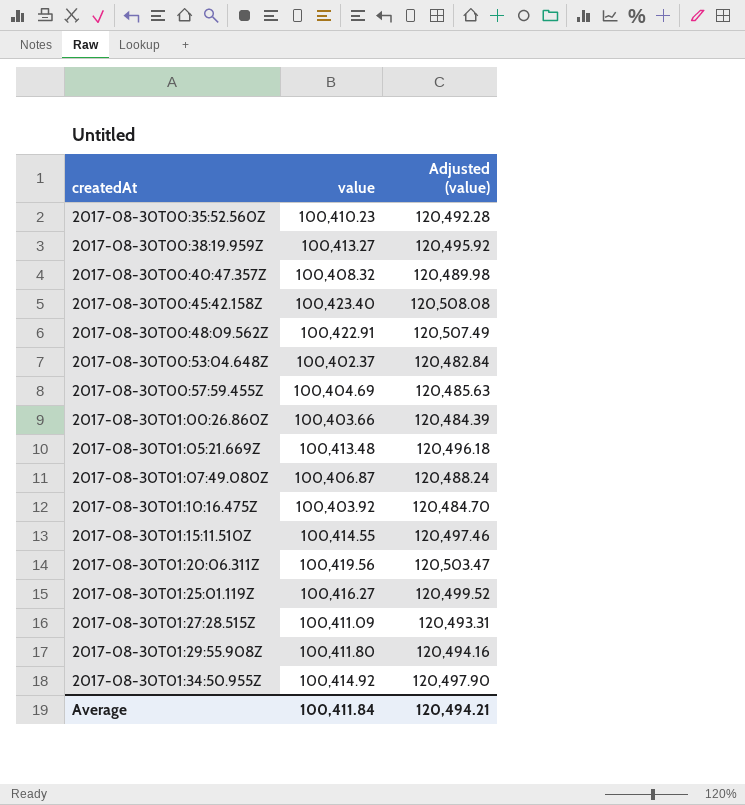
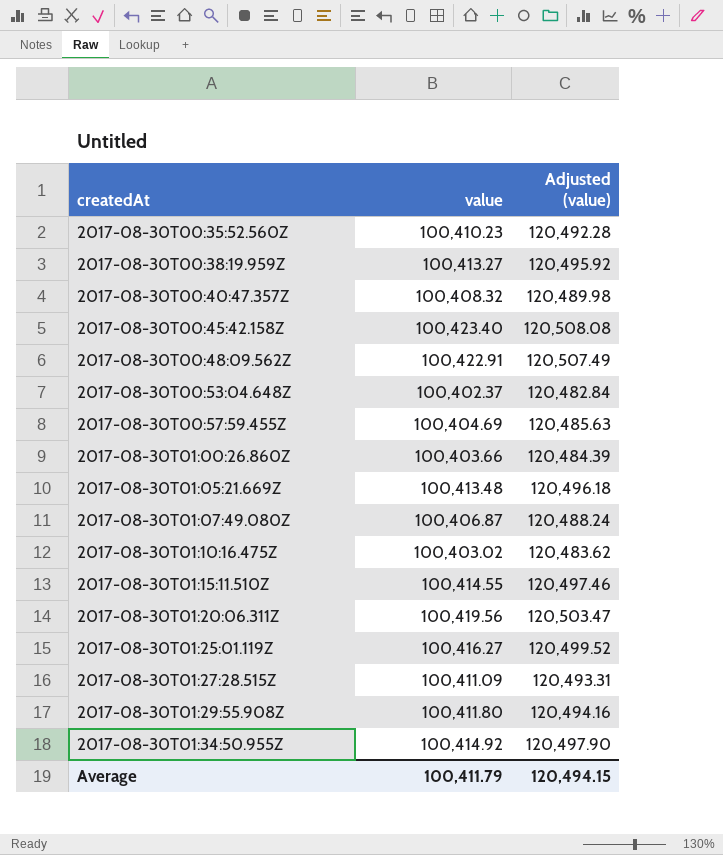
2017-08-30T01:10:16.475Z | value: 100,403.92 -> 100,403.02
2017-08-30T01:10:16.475Z | Adjusted (value): 120,484.70 -> 120,483.62
Average | value: 100,411.84 -> 100,411.79
Average | Adjusted (value): 120,494.21 -> 120,494.15

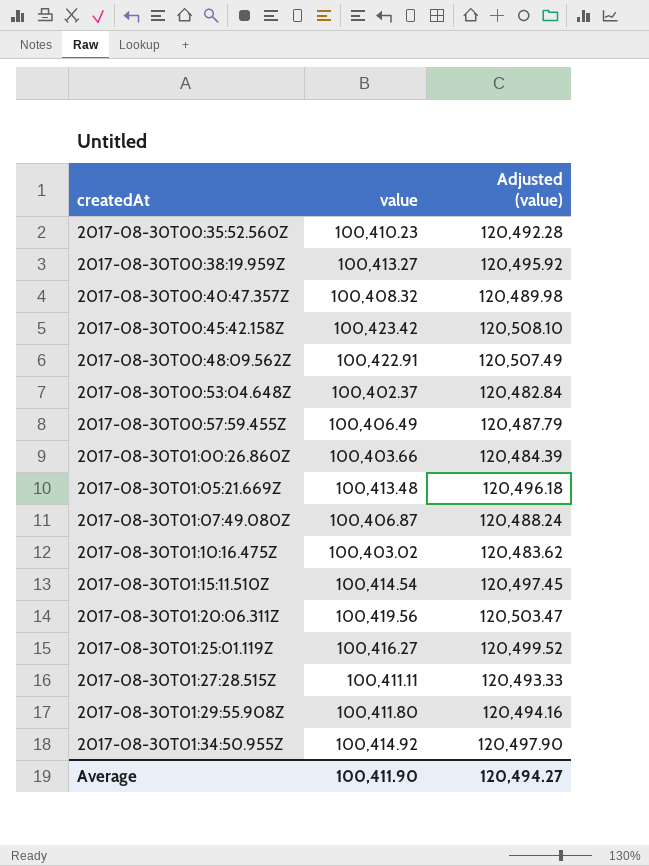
2017-08-30T00:45:42.158Z | value: 100,423.40 -> 100,423.42
2017-08-30T00:45:42.158Z | Adjusted (value): 120,508.08 -> 120,508.10
2017-08-30T00:57:59.455Z | value: 100,404.69 -> 100,406.49
2017-08-30T00:57:59.455Z | Adjusted (value): 120,485.63 -> 120,487.79
2017-08-30T01:15:11.510Z | value: 100,414.55 -> 100,414.54
2017-08-30T01:15:11.510Z | Adjusted (value): 120,497.46 -> 120,497.45
2017-08-30T01:27:28.515Z | value: 100,411.09 -> 100,411.11
2017-08-30T01:27:28.515Z | Adjusted (value): 120,493.31 -> 120,493.33
Average | value: 100,411.79 -> 100,411.90
Average | Adjusted (value): 120,494.15 -> 120,494.27

